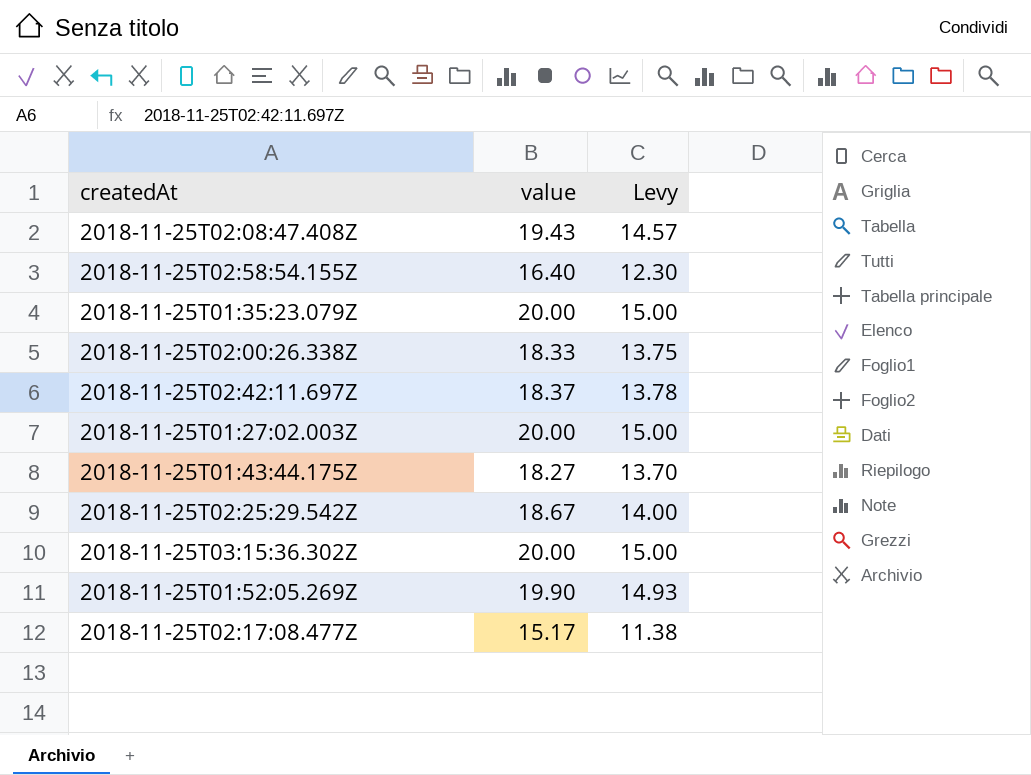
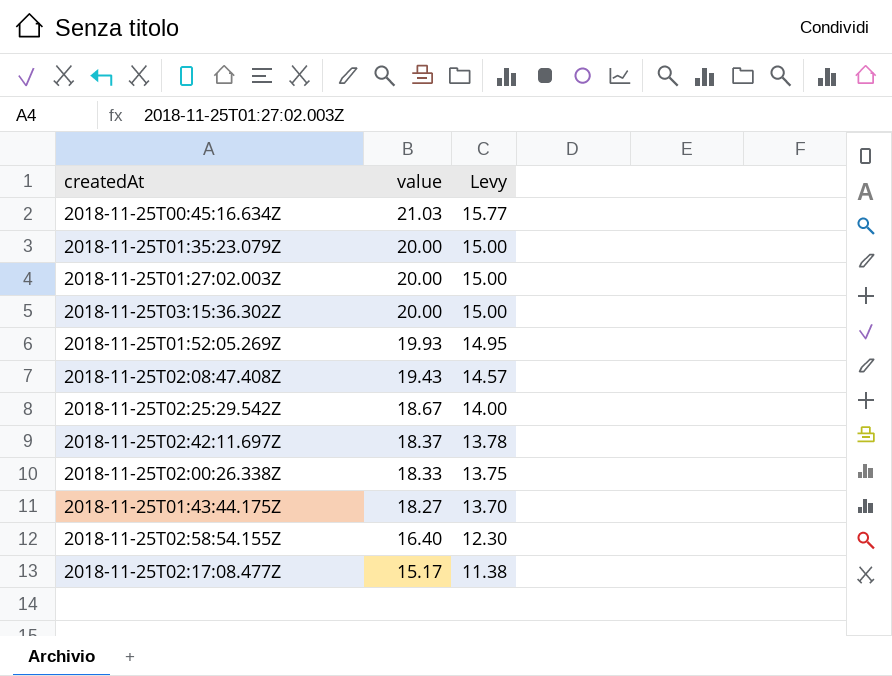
row order: none -> value descending
row 2018-11-25T00:45:16.634Z: none -> 21.03 | 15.77
2018-11-25T01:52:05.269Z | value: 19.90 -> 19.93
2018-11-25T01:52:05.269Z | Levy: 14.93 -> 14.95

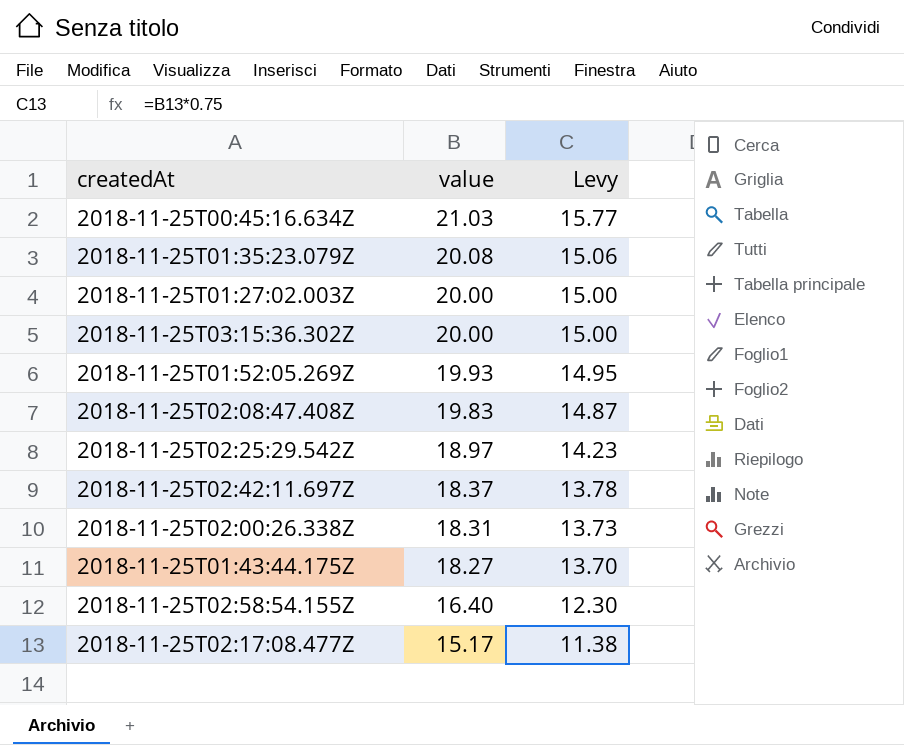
2018-11-25T01:35:23.079Z | value: 20.00 -> 20.08
2018-11-25T01:35:23.079Z | Levy: 15.00 -> 15.06
2018-11-25T02:08:47.408Z | value: 19.43 -> 19.83
2018-11-25T02:08:47.408Z | Levy: 14.57 -> 14.87
2018-11-25T02:25:29.542Z | value: 18.67 -> 18.97
2018-11-25T02:25:29.542Z | Levy: 14.00 -> 14.23
2018-11-25T02:00:26.338Z | value: 18.33 -> 18.31
2018-11-25T02:00:26.338Z | Levy: 13.75 -> 13.73

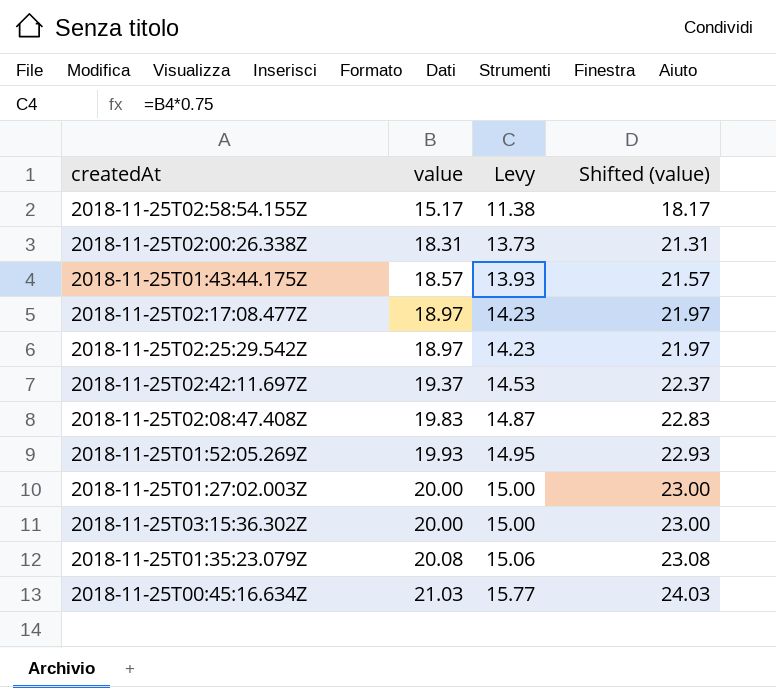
row order: value descending -> value ascending
column Shifted (value) | formula: none -> [value] + 3
2018-11-25T02:58:54.155Z | value: 16.40 -> 15.17
2018-11-25T02:58:54.155Z | Levy: 12.30 -> 11.38
2018-11-25T01:43:44.175Z | value: 18.27 -> 18.57
2018-11-25T01:43:44.175Z | Levy: 13.70 -> 13.93
2018-11-25T02:17:08.477Z | value: 15.17 -> 18.97
2018-11-25T02:17:08.477Z | Levy: 11.38 -> 14.23
2018-11-25T02:42:11.697Z | value: 18.37 -> 19.37
2018-11-25T02:42:11.697Z | Levy: 13.78 -> 14.53

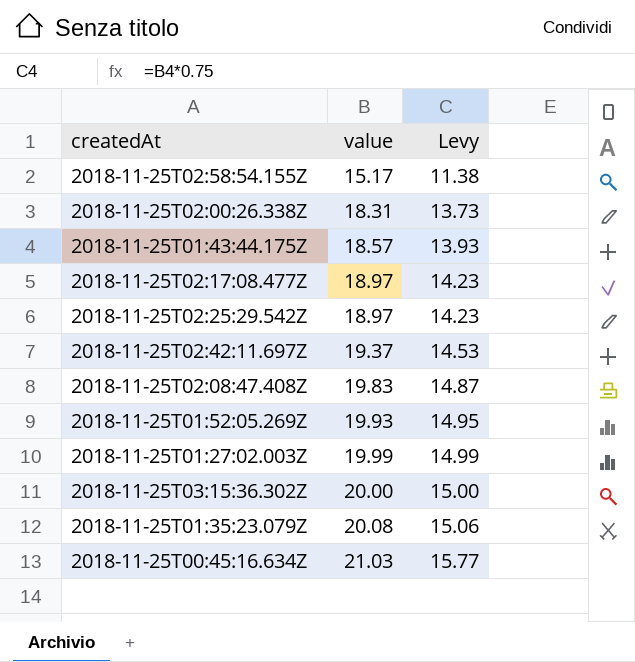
column Shifted (value) | formula: [value] + 3 -> none
2018-11-25T01:27:02.003Z | value: 20.00 -> 19.99
2018-11-25T01:27:02.003Z | Levy: 15.00 -> 14.99

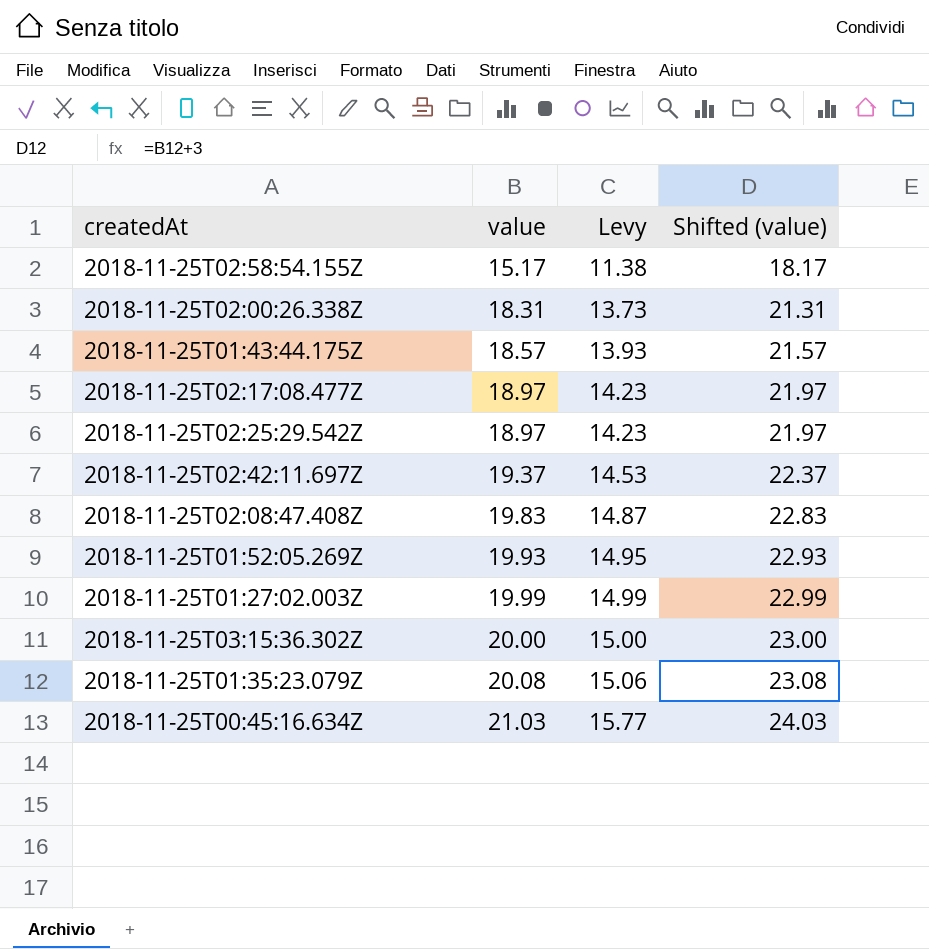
column Shifted (value) | formula: none -> [value] + 3

